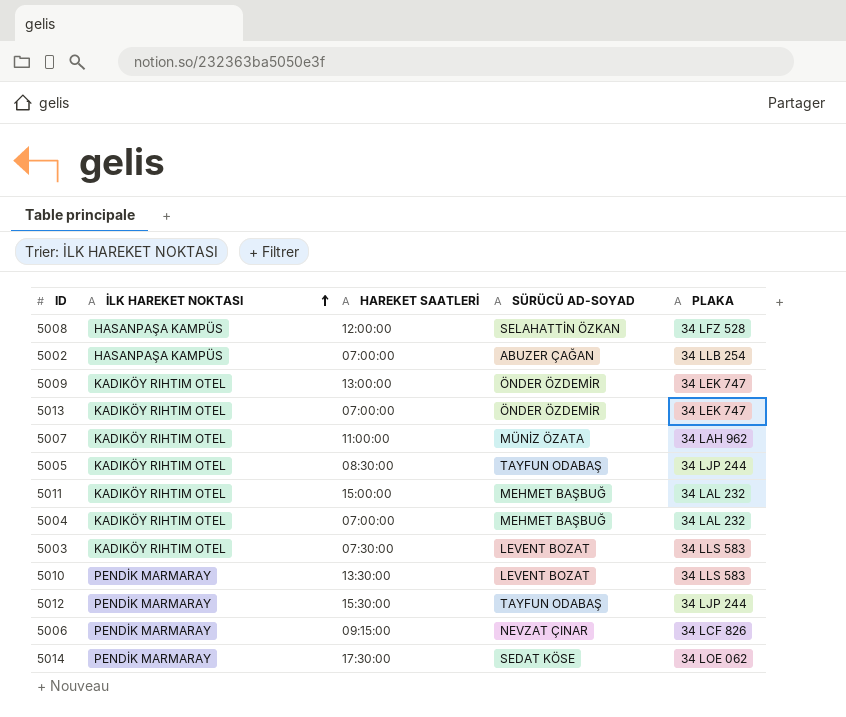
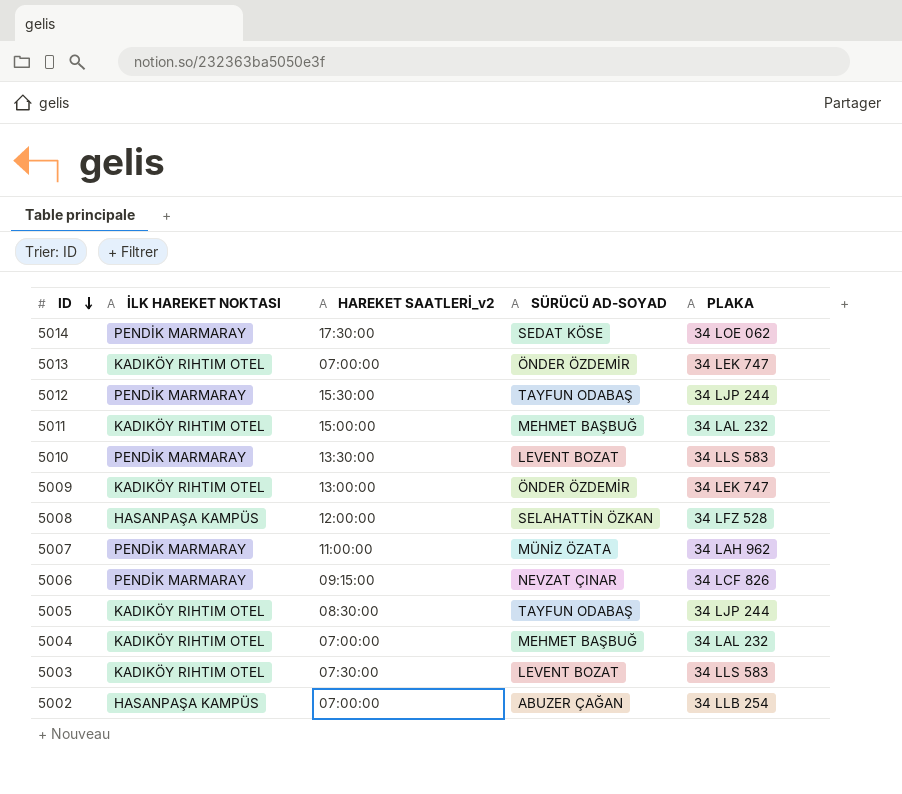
row order: İLK HAREKET NOKTASI ascending -> ID descending
column name: HAREKET SAATLERİ -> HAREKET SAATLERİ_v2
5007 | İLK HAREKET NOKTASI: KADIKÖY RIHTIM OTEL -> PENDİK MARMARAY

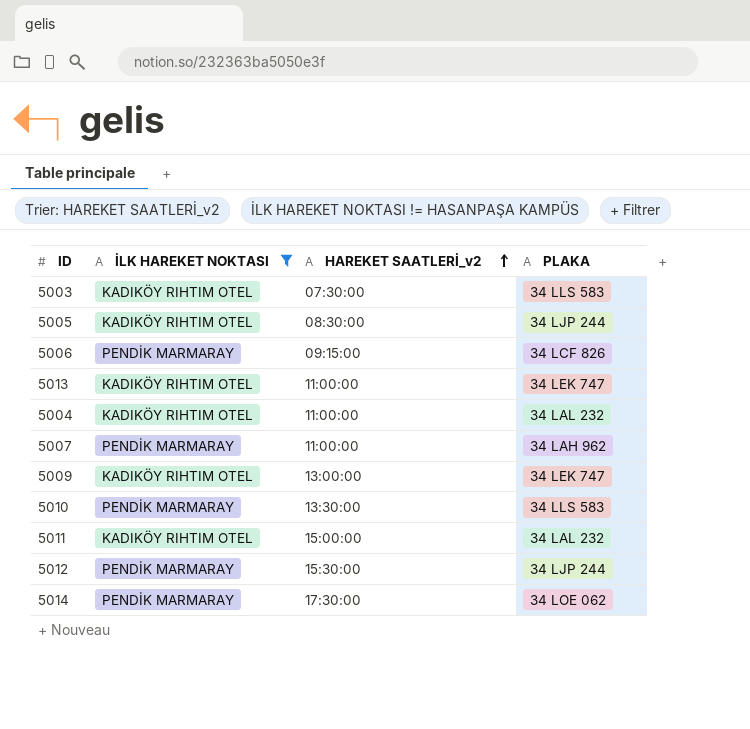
filter: none -> İLK HAREKET NOKTASI != HASANPAŞA KAMPÜS
row order: ID descending -> HAREKET SAATLERİ_v2 ascending
column SÜRÜCÜ AD-SOYAD | position: 4 -> none
5013 | HAREKET SAATLERİ_v2: 07:00:00 -> 11:00:00
5004 | HAREKET SAATLERİ_v2: 07:00:00 -> 11:00:00

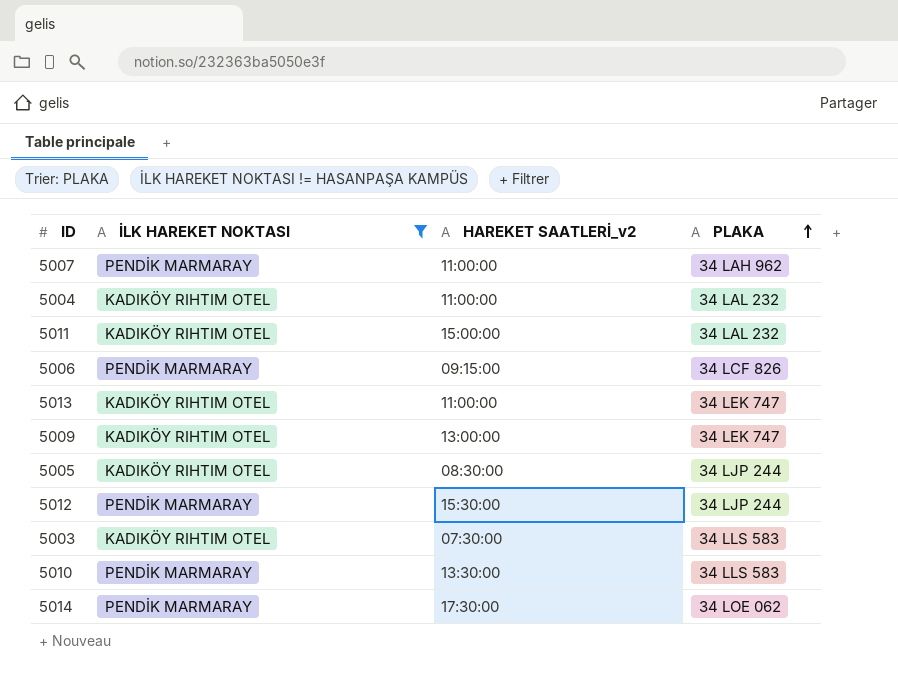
row order: HAREKET SAATLERİ_v2 ascending -> PLAKA ascending

